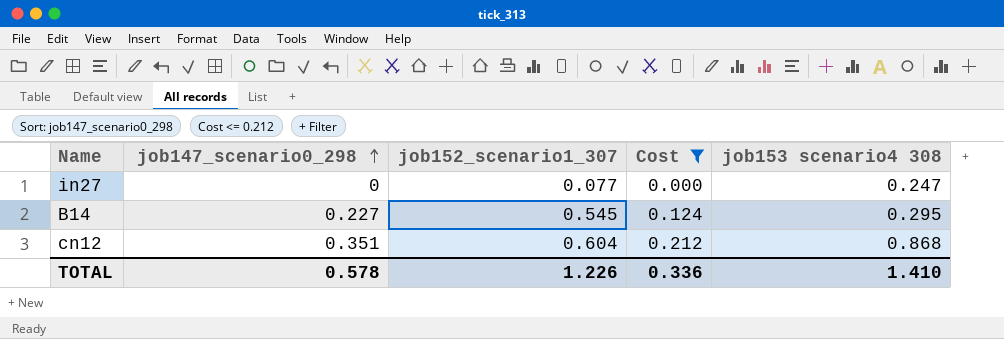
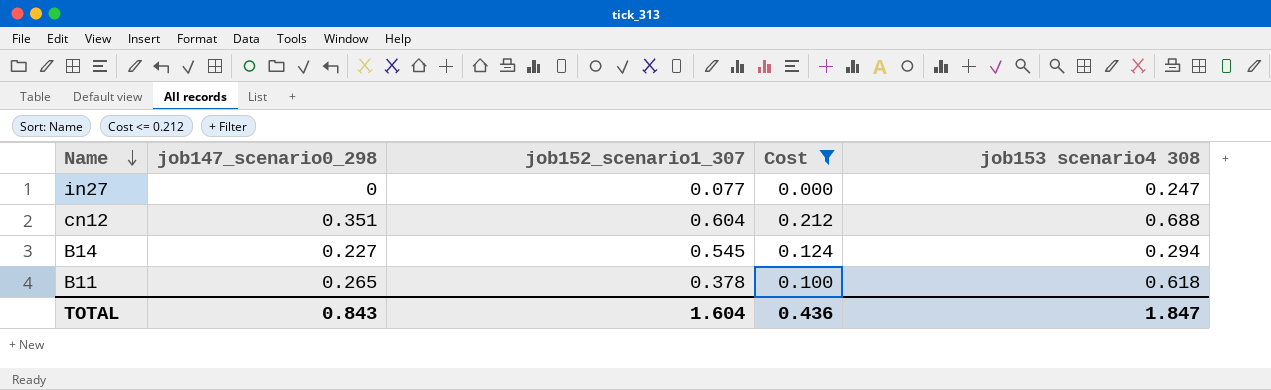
row order: job147_scenario0_298 ascending -> Name descending
cn12 | job153 scenario4 308: 0.868 -> 0.688
B14 | job153 scenario4 308: 0.295 -> 0.294
row B11: none -> 0.265 | 0.378 | 0.100 | 0.618
TOTAL | job147_scenario0_298: 0.578 -> 0.843
TOTAL | job152_scenario1_307: 1.226 -> 1.604
TOTAL | Cost: 0.336 -> 0.436
TOTAL | job153 scenario4 308: 1.410 -> 1.847

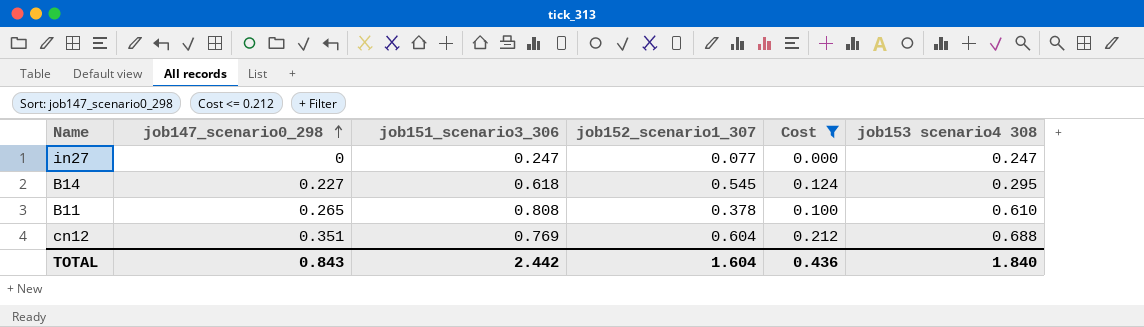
row order: Name descending -> job147_scenario0_298 ascending
column job151_scenario3_306 | position: none -> 3
B14 | job153 scenario4 308: 0.294 -> 0.295
B11 | job153 scenario4 308: 0.618 -> 0.610
TOTAL | job153 scenario4 308: 1.847 -> 1.840

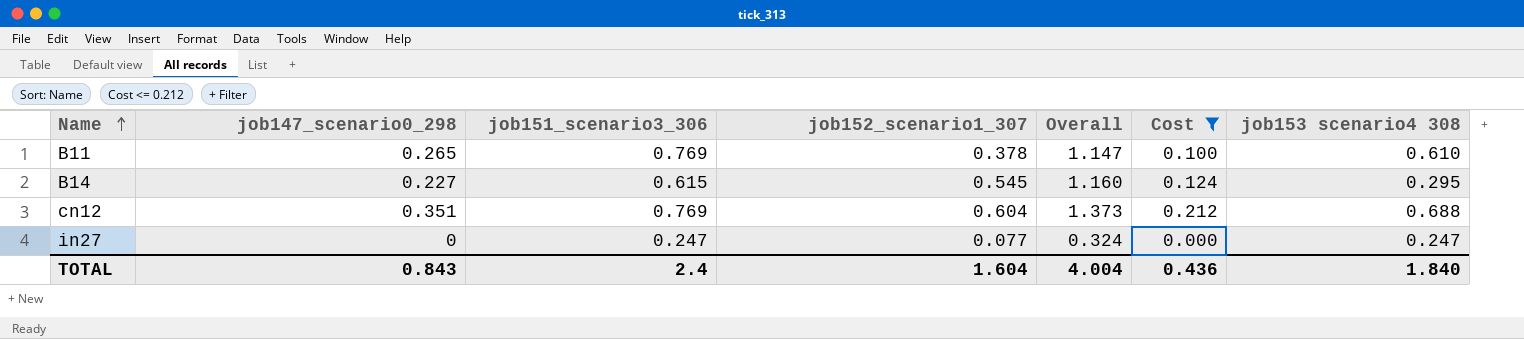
row order: job147_scenario0_298 ascending -> Name ascending
column Overall | formula: none -> [job151_scenario3_306] + [job152_scenario1_307]
B11 | job151_scenario3_306: 0.808 -> 0.769
B14 | job151_scenario3_306: 0.618 -> 0.615
TOTAL | job151_scenario3_306: 2.442 -> 2.4

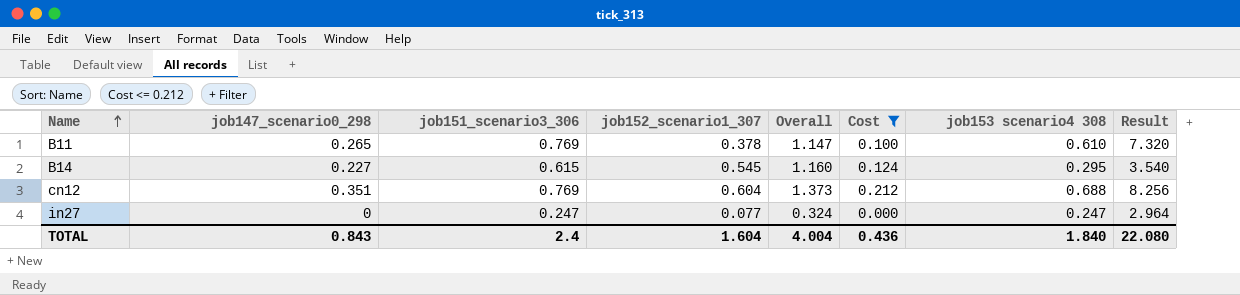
column Result | formula: none -> [job153 scenario4 308] * 12

